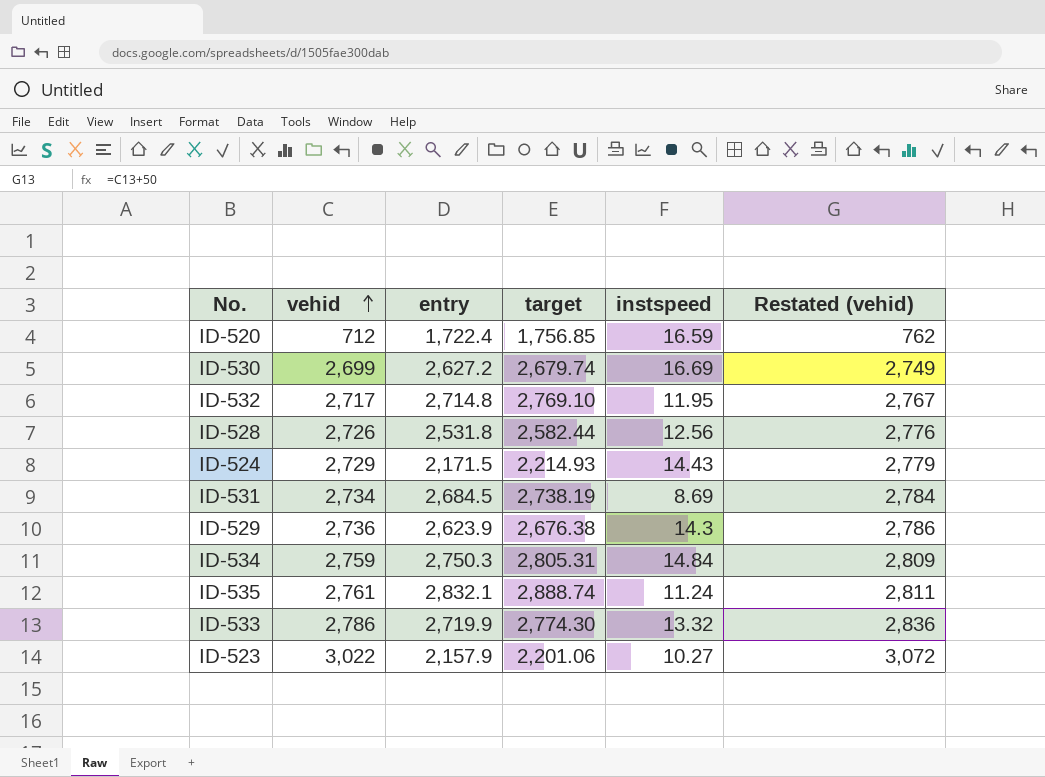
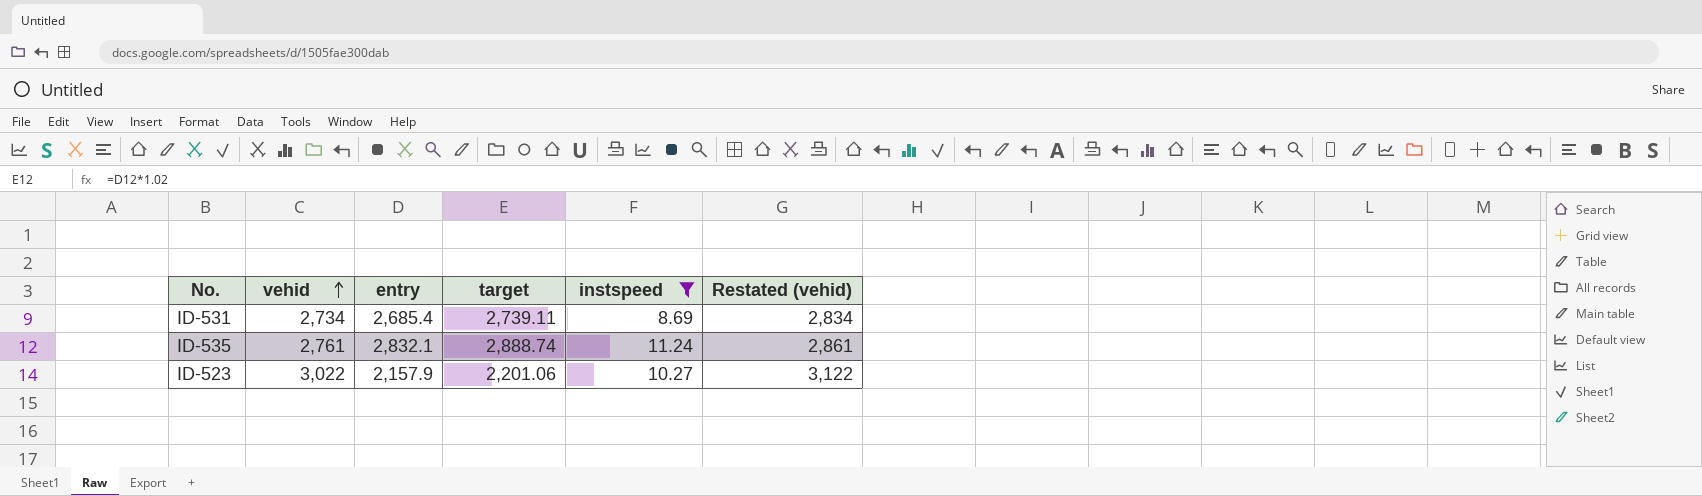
filter: none -> instspeed <= 11.24
column Restated (vehid) | formula: [vehid] + 50 -> [vehid] + 100
ID-531 | entry: 2,684.5 -> 2,685.4
ID-531 | target: 2,738.19 -> 2,739.11

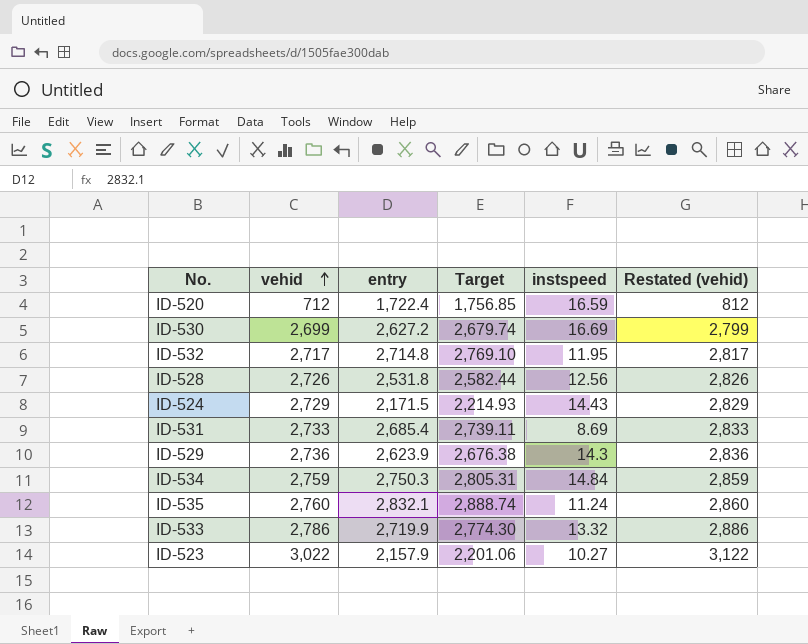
filter: instspeed <= 11.24 -> none
column name: target -> Target
ID-531 | vehid: 2,734 -> 2,733
ID-531 | Restated (vehid): 2,834 -> 2,833
ID-535 | vehid: 2,761 -> 2,760
ID-535 | Restated (vehid): 2,861 -> 2,860

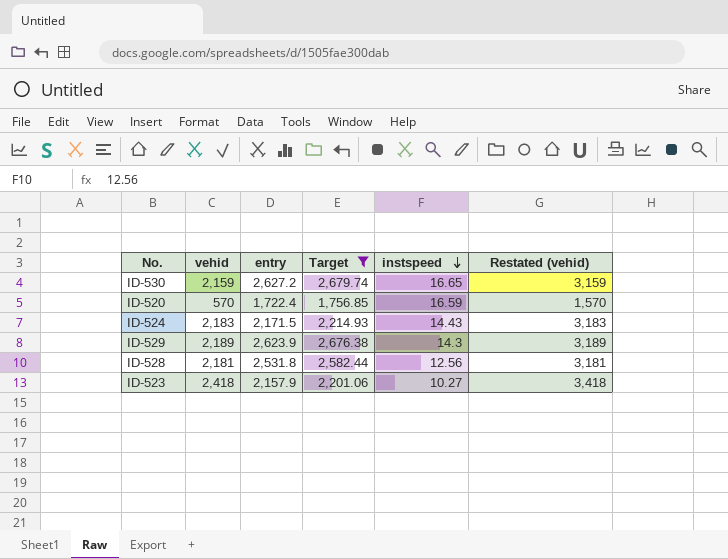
filter: none -> Target <= 2,679.74
row order: vehid ascending -> instspeed descending
column Restated (vehid) | formula: [vehid] + 100 -> [vehid] + 1000
ID-530 | vehid: 2,699 -> 2,159
ID-530 | instspeed: 16.69 -> 16.65
ID-520 | vehid: 712 -> 570
ID-524 | vehid: 2,729 -> 2,183
ID-529 | vehid: 2,736 -> 2,189
ID-528 | vehid: 2,726 -> 2,181
ID-523 | vehid: 3,022 -> 2,418

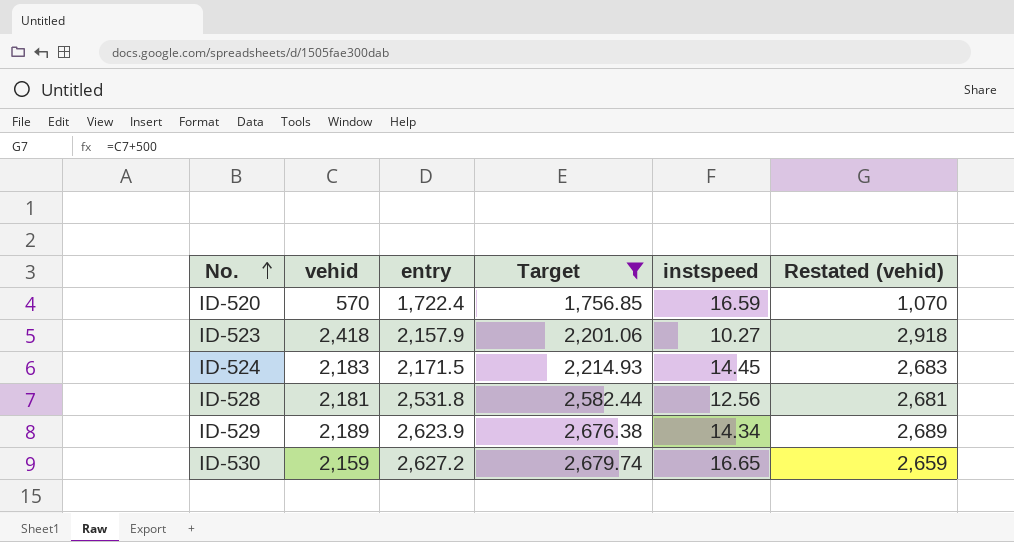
row order: instspeed descending -> No. ascending
column Restated (vehid) | formula: [vehid] + 1000 -> [vehid] + 500
ID-524 | instspeed: 14.43 -> 14.45
ID-529 | instspeed: 14.3 -> 14.34

